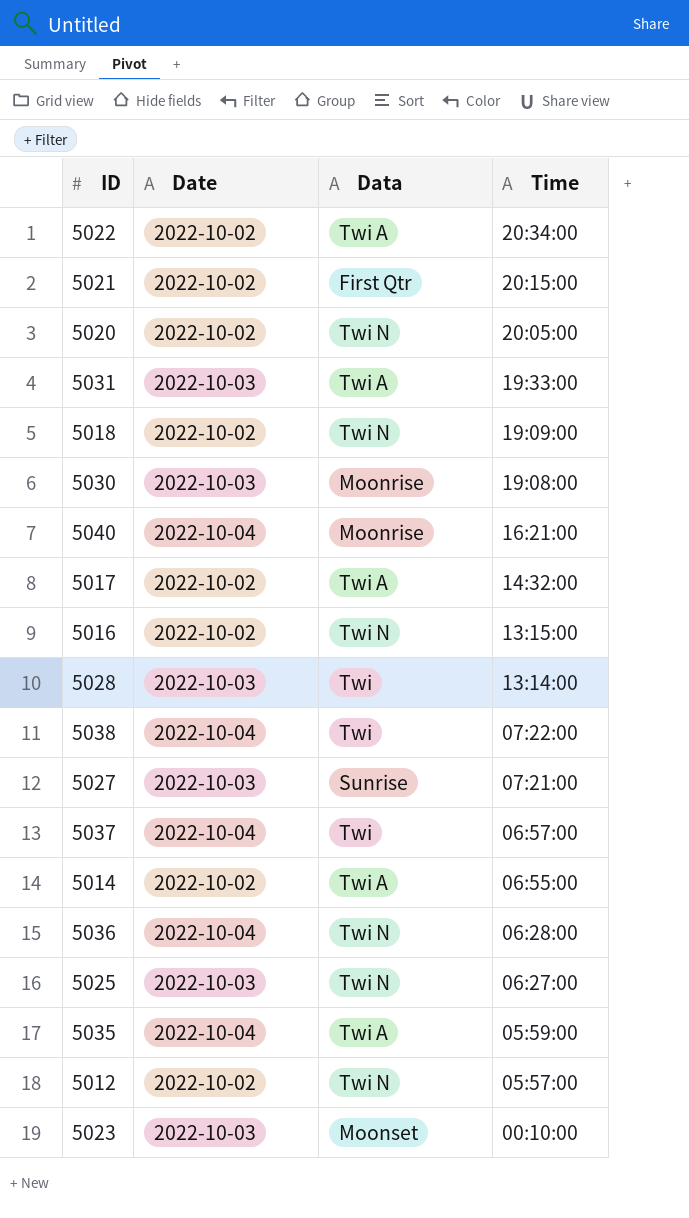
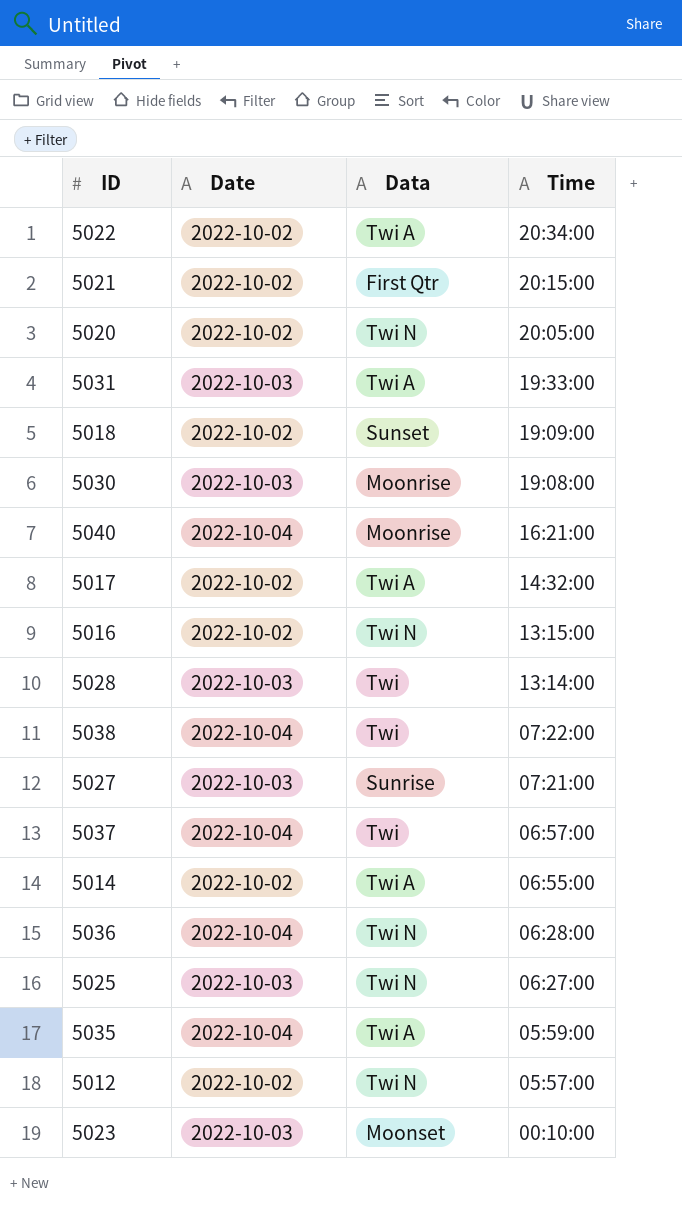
5018 | Data: Twi N -> Sunset

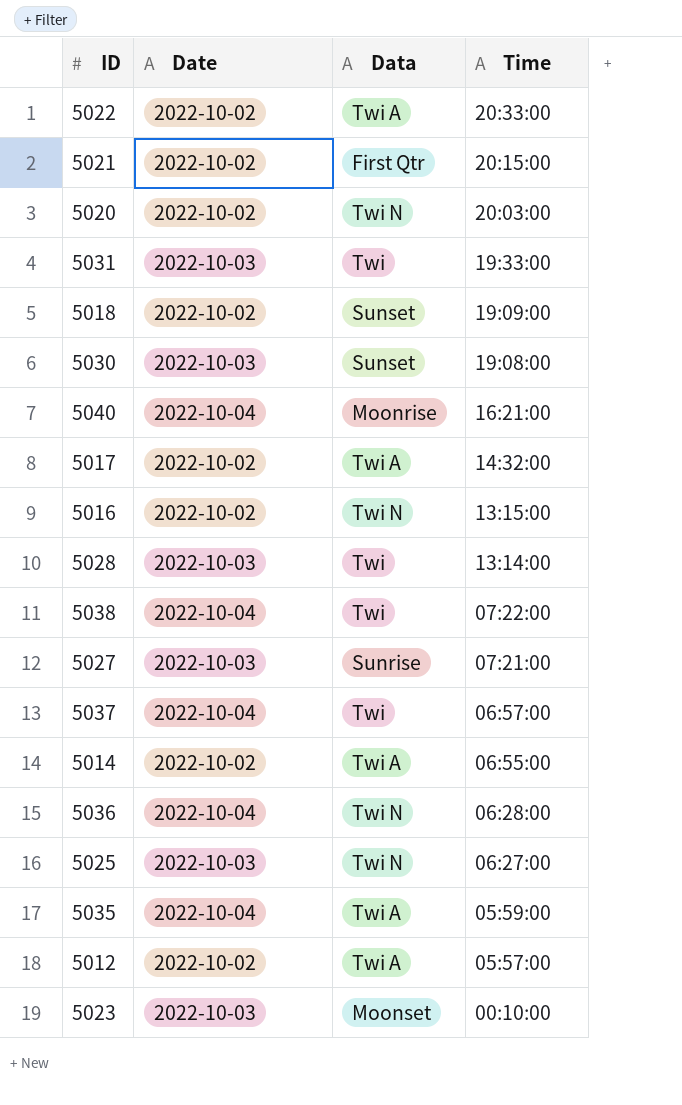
5022 | Time: 20:34:00 -> 20:33:00
5020 | Time: 20:05:00 -> 20:03:00
5031 | Data: Twi A -> Twi
5030 | Data: Moonrise -> Sunset
5012 | Data: Twi N -> Twi A

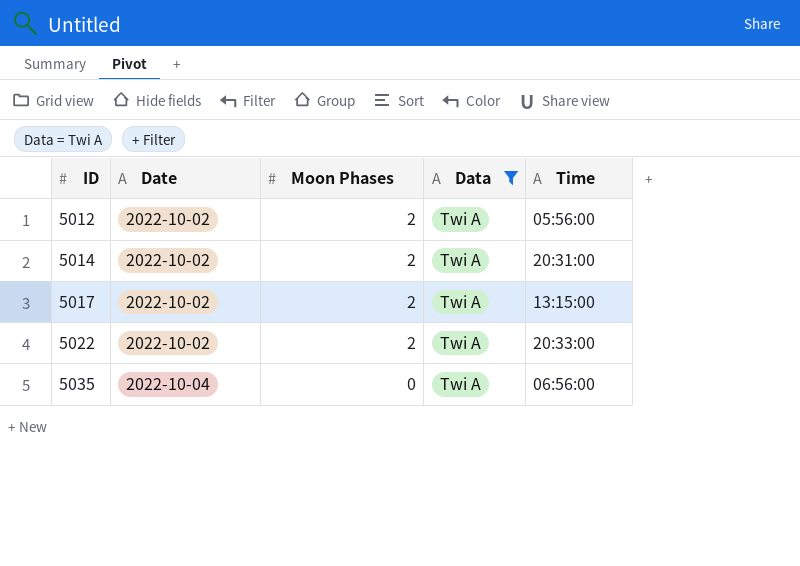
filter: none -> Data = Twi A
row order: Time descending -> ID ascending
column Moon Phases | position: none -> 3
5012 | Time: 05:57:00 -> 05:56:00
5014 | Time: 06:55:00 -> 20:31:00
5017 | Time: 14:32:00 -> 13:15:00
5035 | Time: 05:59:00 -> 06:56:00

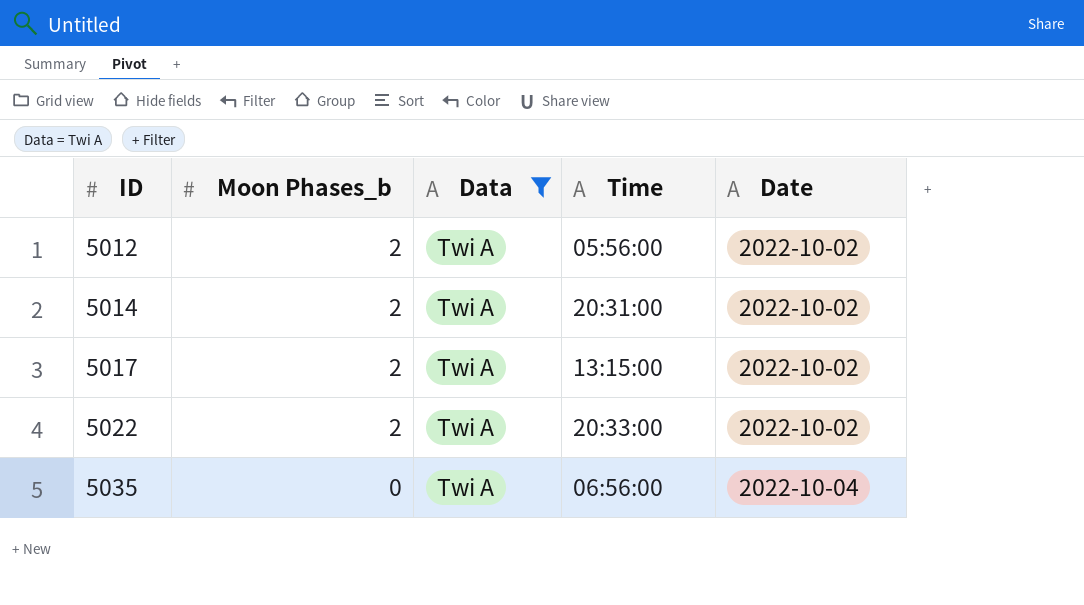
column name: Moon Phases -> Moon Phases_b
column Date | position: 2 -> 5

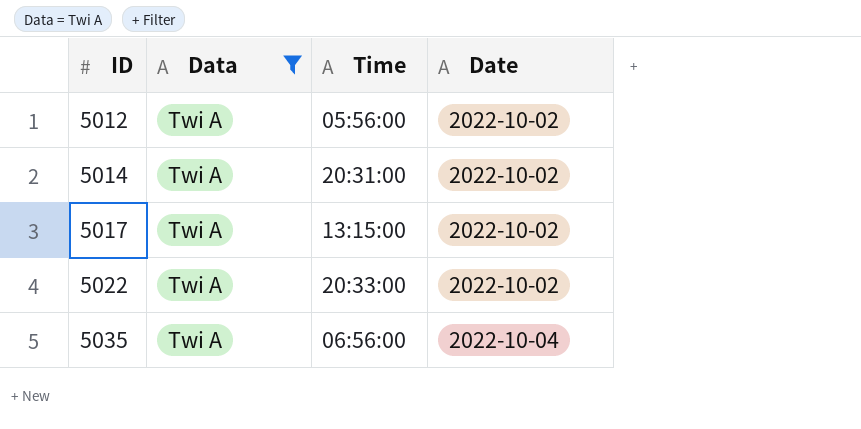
column Moon Phases_b | position: 2 -> none

